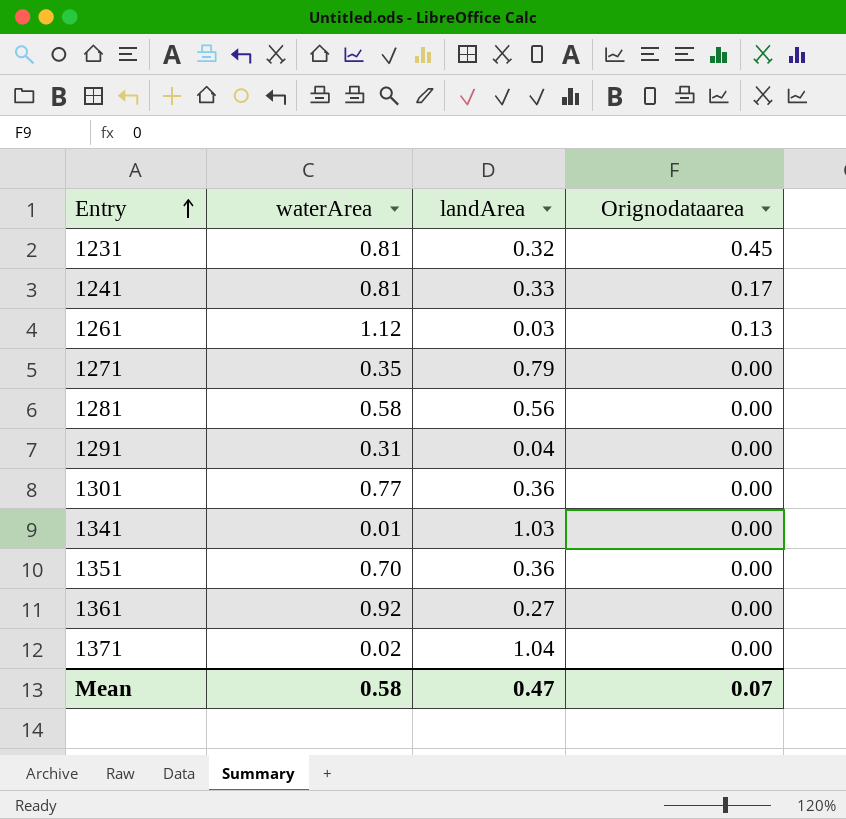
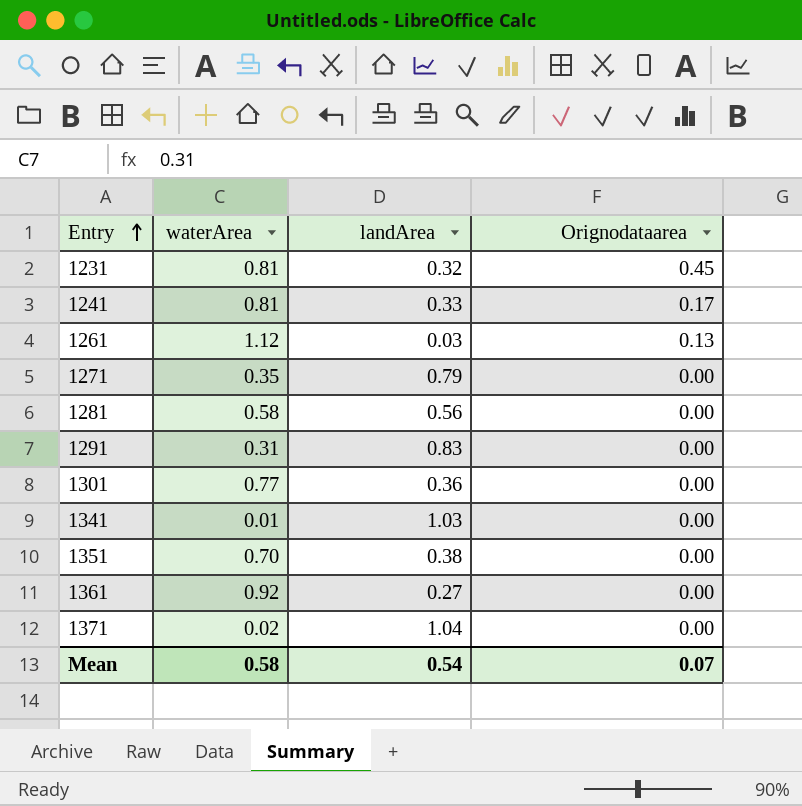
1291 | landArea: 0.04 -> 0.83
1351 | landArea: 0.36 -> 0.38
Mean | landArea: 0.47 -> 0.54

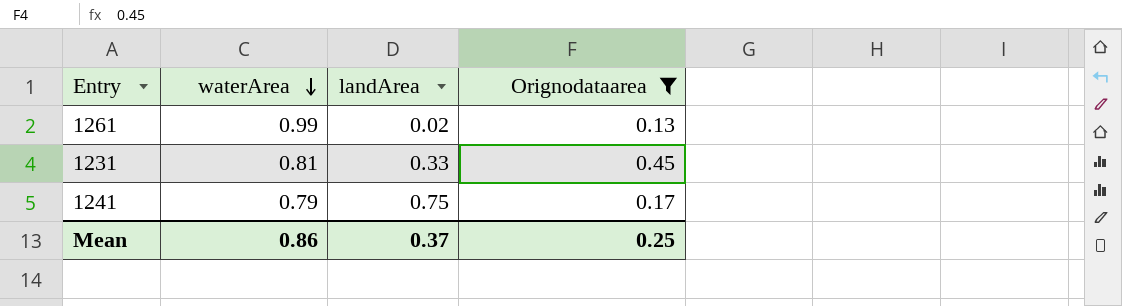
filter: none -> Orignodataarea != 0.00
row order: Entry ascending -> waterArea descending
1261 | waterArea: 1.12 -> 0.99
1261 | landArea: 0.03 -> 0.02
1231 | landArea: 0.32 -> 0.33
1241 | waterArea: 0.81 -> 0.79
1241 | landArea: 0.33 -> 0.75
Mean | waterArea: 0.58 -> 0.86
Mean | landArea: 0.54 -> 0.37
Mean | Orignodataarea: 0.07 -> 0.25

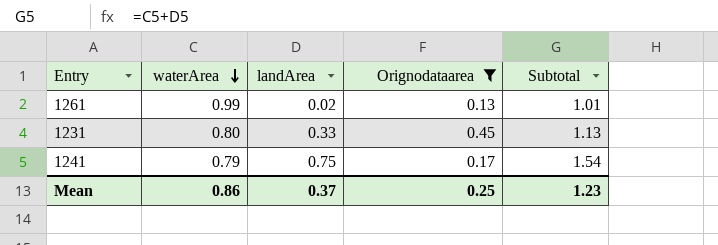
column Subtotal | formula: none -> [waterArea] + [landArea]
1231 | waterArea: 0.81 -> 0.80

